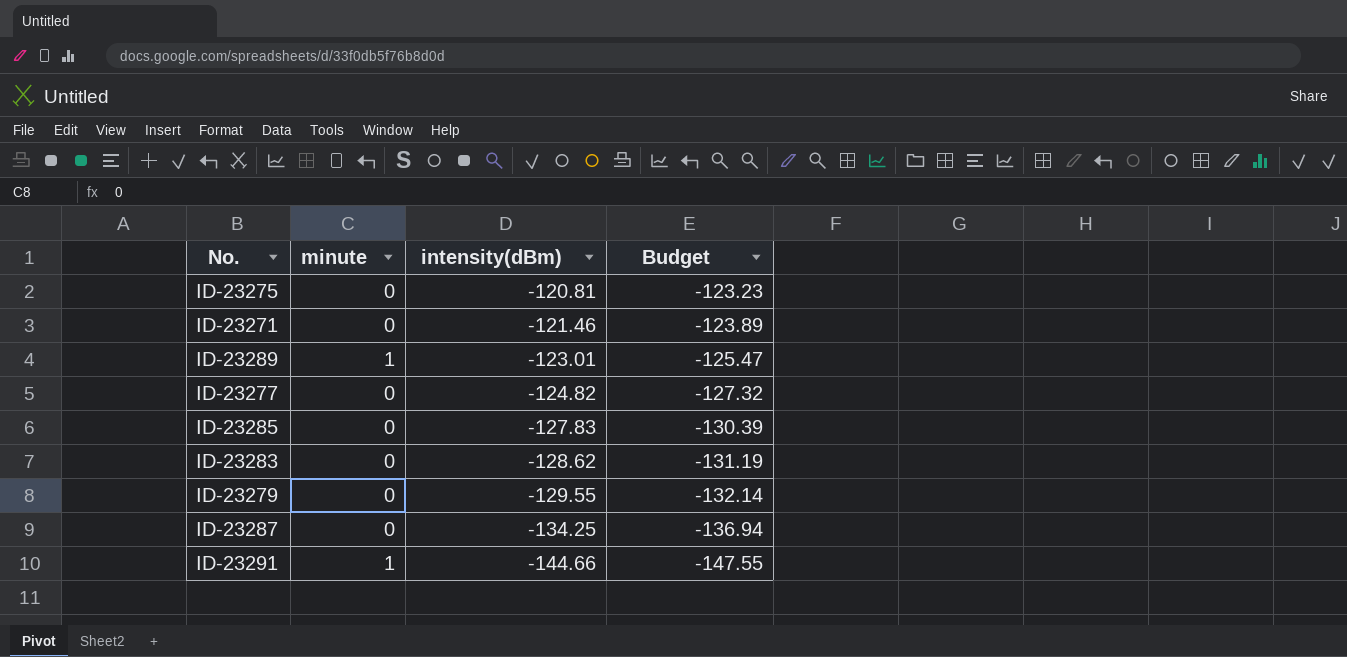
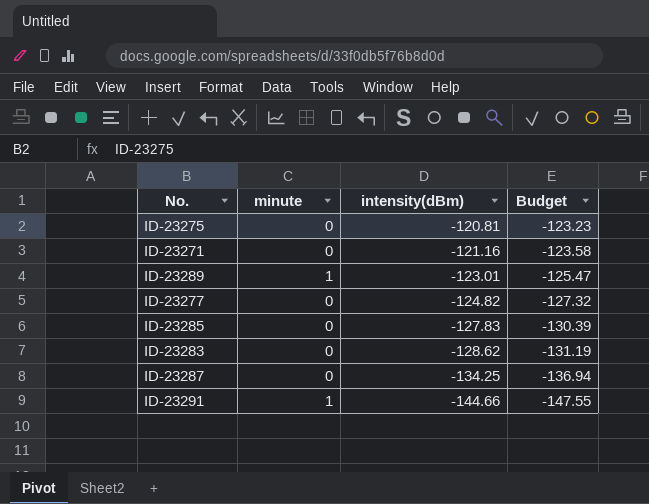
row ID-23279: 0 | -129.55 | -132.14 -> none
ID-23271 | intensity(dBm): -121.46 -> -121.16
ID-23271 | Budget: -123.89 -> -123.58

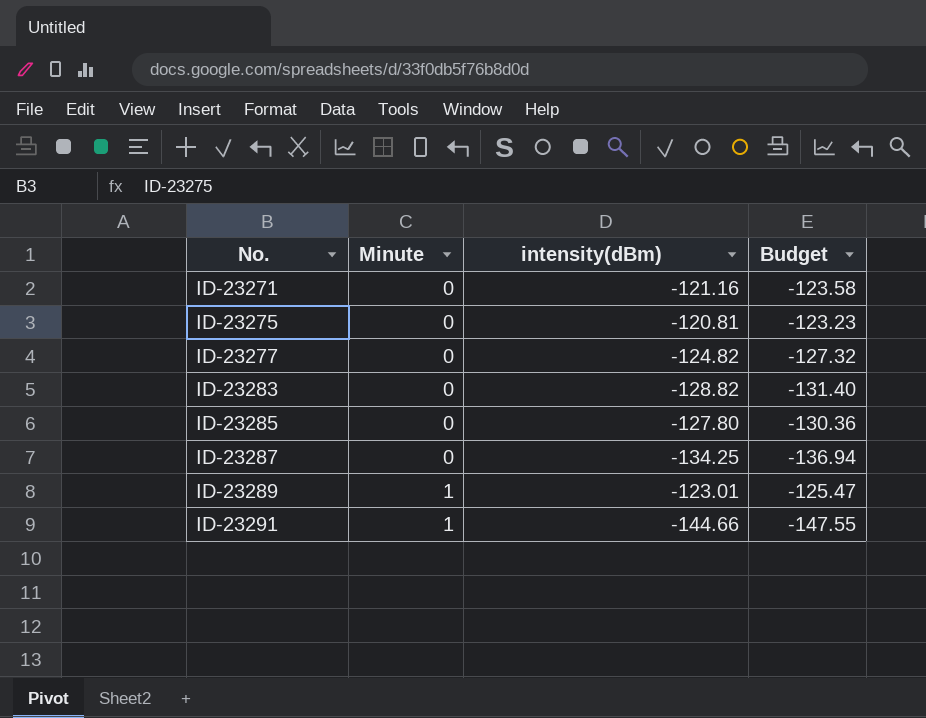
row order: intensity(dBm) descending -> No. ascending
column name: minute -> Minute
ID-23283 | intensity(dBm): -128.62 -> -128.82
ID-23283 | Budget: -131.19 -> -131.40
ID-23285 | intensity(dBm): -127.83 -> -127.80
ID-23285 | Budget: -130.39 -> -130.36

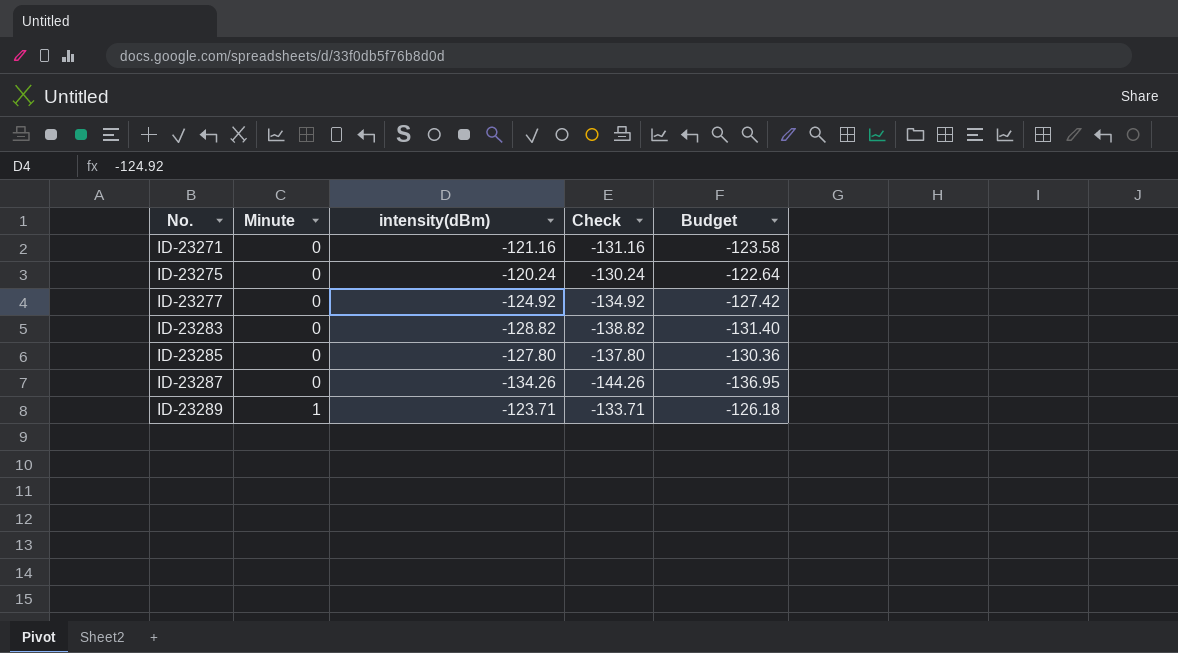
column Check | formula: none -> [intensity(dBm)] - 10
row ID-23291: 1 | -144.66 | -147.55 -> none
ID-23275 | intensity(dBm): -120.81 -> -120.24
ID-23275 | Budget: -123.23 -> -122.64
ID-23277 | intensity(dBm): -124.82 -> -124.92
ID-23277 | Budget: -127.32 -> -127.42
ID-23287 | intensity(dBm): -134.25 -> -134.26
ID-23287 | Budget: -136.94 -> -136.95
ID-23289 | intensity(dBm): -123.01 -> -123.71
ID-23289 | Budget: -125.47 -> -126.18

